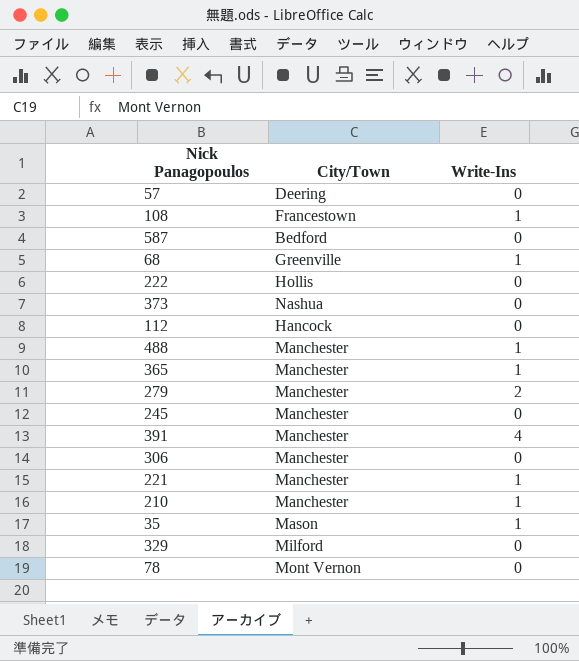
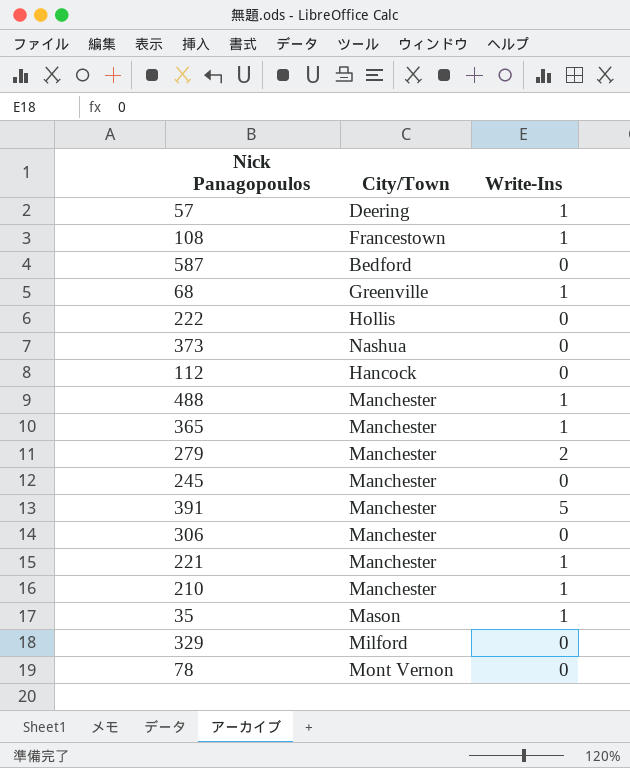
57 | Write-Ins: 0 -> 1
391 | Write-Ins: 4 -> 5

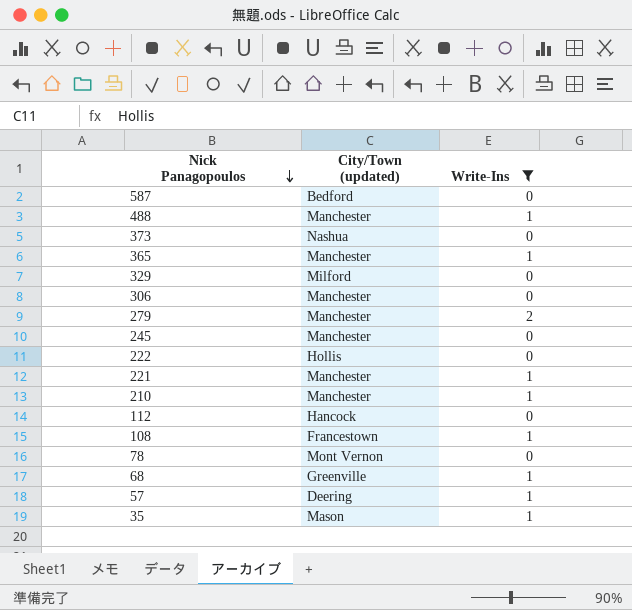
filter: none -> Write-Ins != 5
row order: none -> Nick Panagopoulos descending
column name: City/Town -> City/Town (updated)

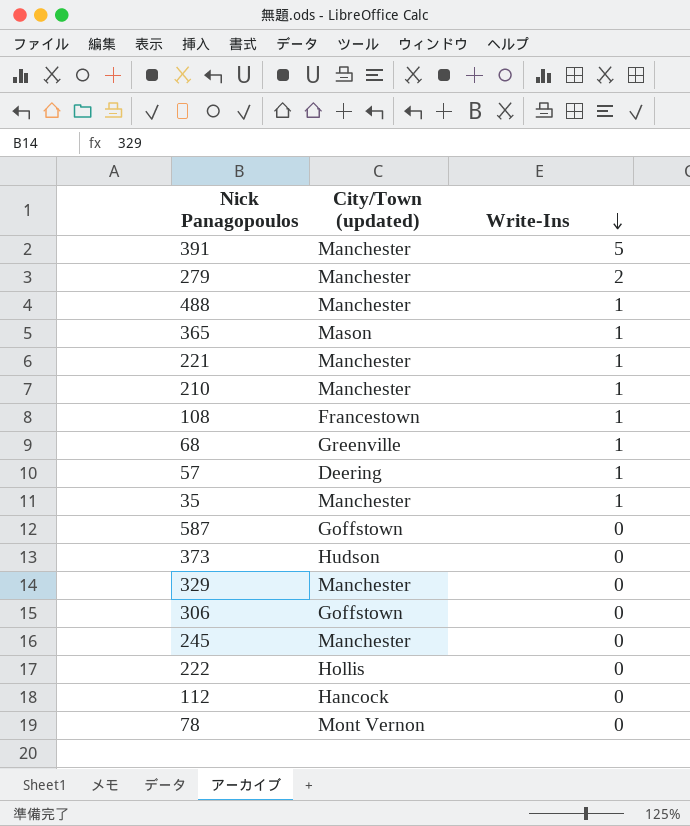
filter: Write-Ins != 5 -> none
row order: Nick Panagopoulos descending -> Write-Ins descending
365 | City/Town (updated): Manchester -> Mason
35 | City/Town (updated): Mason -> Manchester
587 | City/Town (updated): Bedford -> Goffstown
373 | City/Town (updated): Nashua -> Hudson
329 | City/Town (updated): Milford -> Manchester
306 | City/Town (updated): Manchester -> Goffstown

